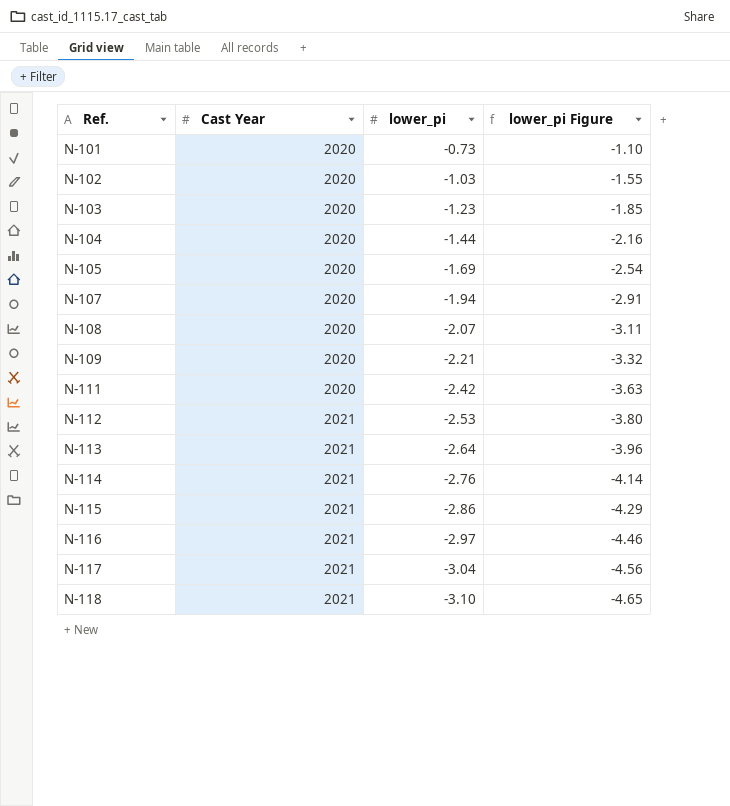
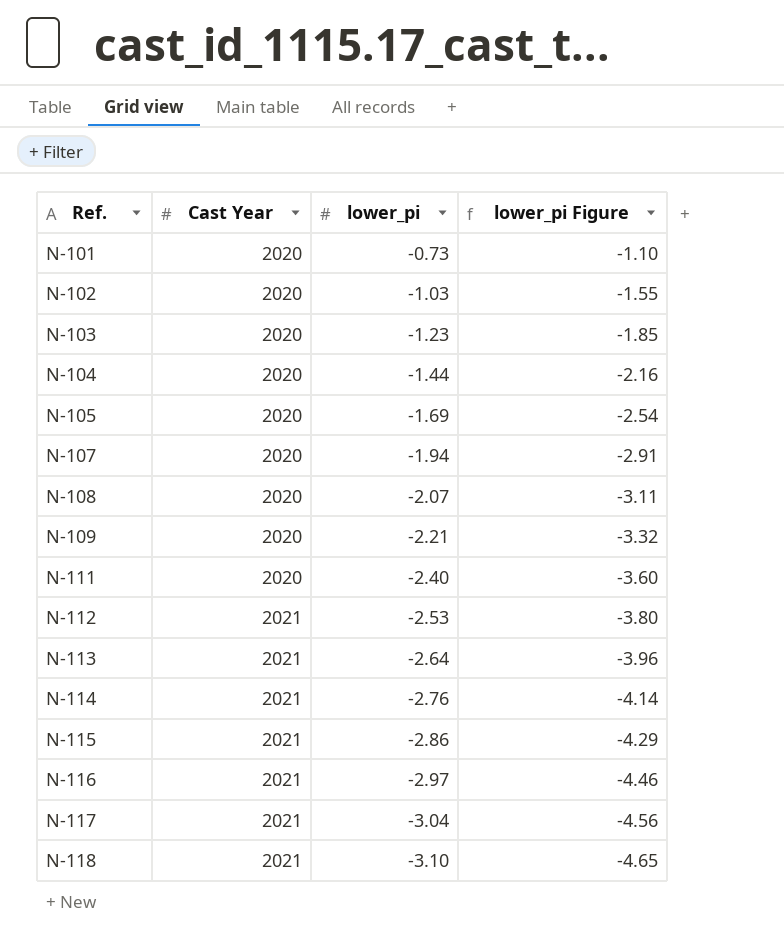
N-111 | lower_pi: -2.42 -> -2.40
N-111 | lower_pi Figure: -3.63 -> -3.60

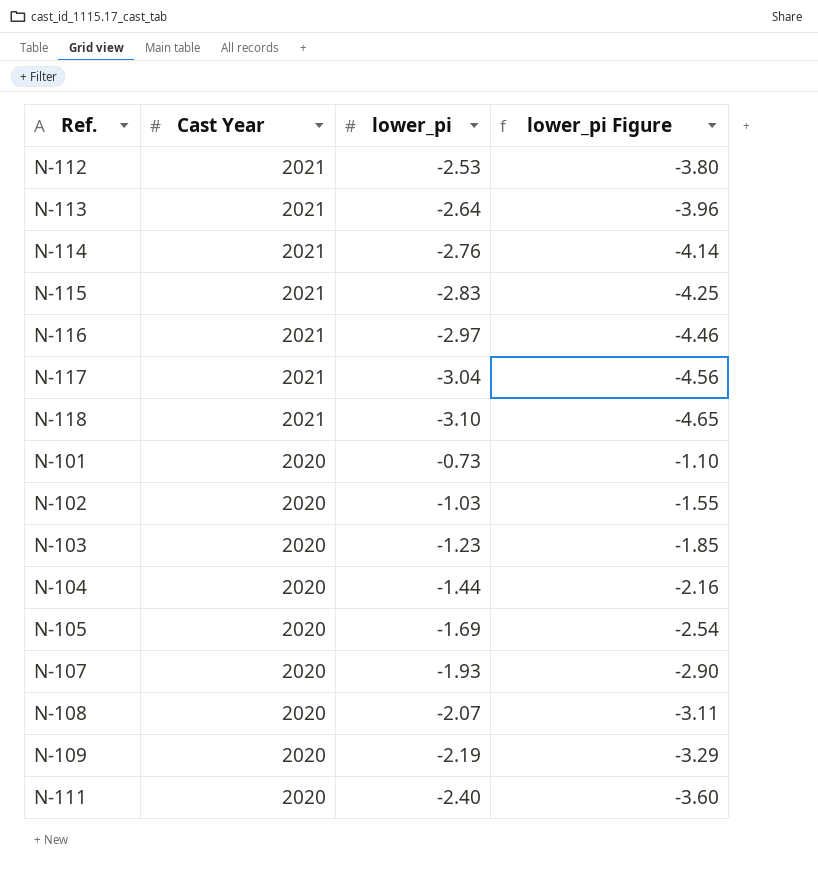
row order: Ref. ascending -> Cast Year descending
N-115 | lower_pi: -2.86 -> -2.83
N-115 | lower_pi Figure: -4.29 -> -4.25
N-107 | lower_pi: -1.94 -> -1.93
N-107 | lower_pi Figure: -2.91 -> -2.90
N-109 | lower_pi: -2.21 -> -2.19
N-109 | lower_pi Figure: -3.32 -> -3.29

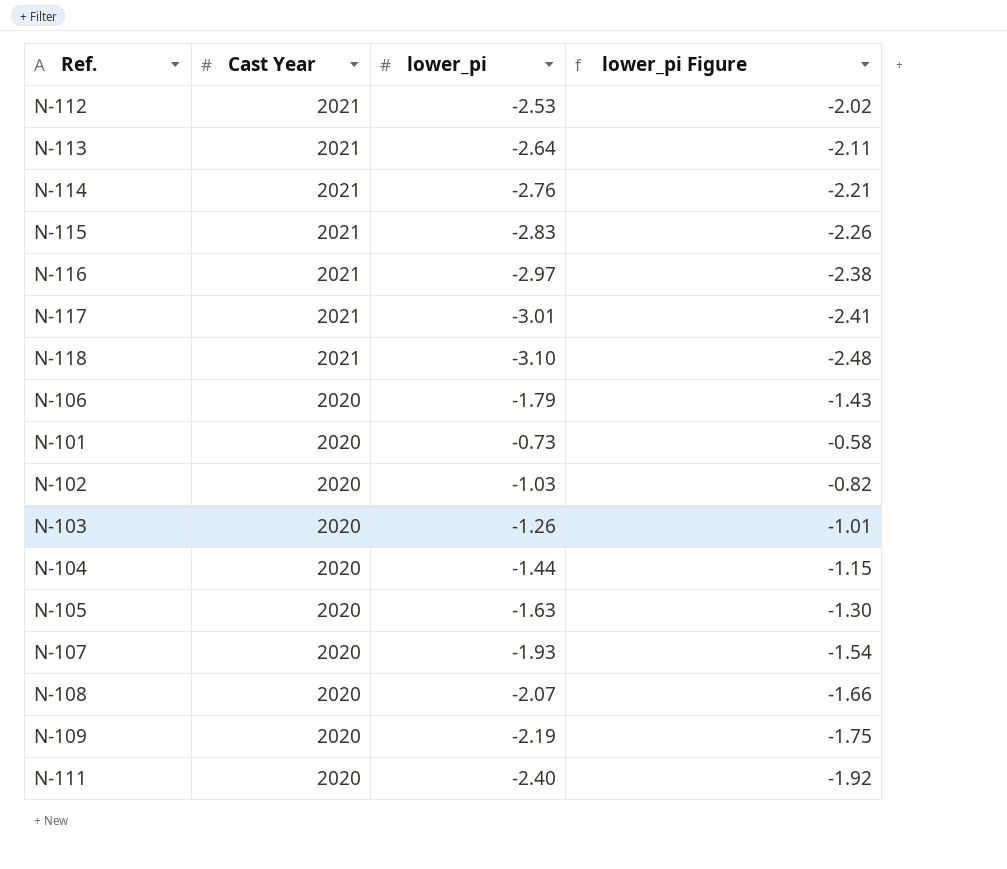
column lower_pi Figure | formula: [lower_pi] * 1.5 -> [lower_pi] * 0.8
N-117 | lower_pi: -3.04 -> -3.01
row N-106: none -> 2020 | -1.79 | -1.43
N-103 | lower_pi: -1.23 -> -1.26
N-105 | lower_pi: -1.69 -> -1.63

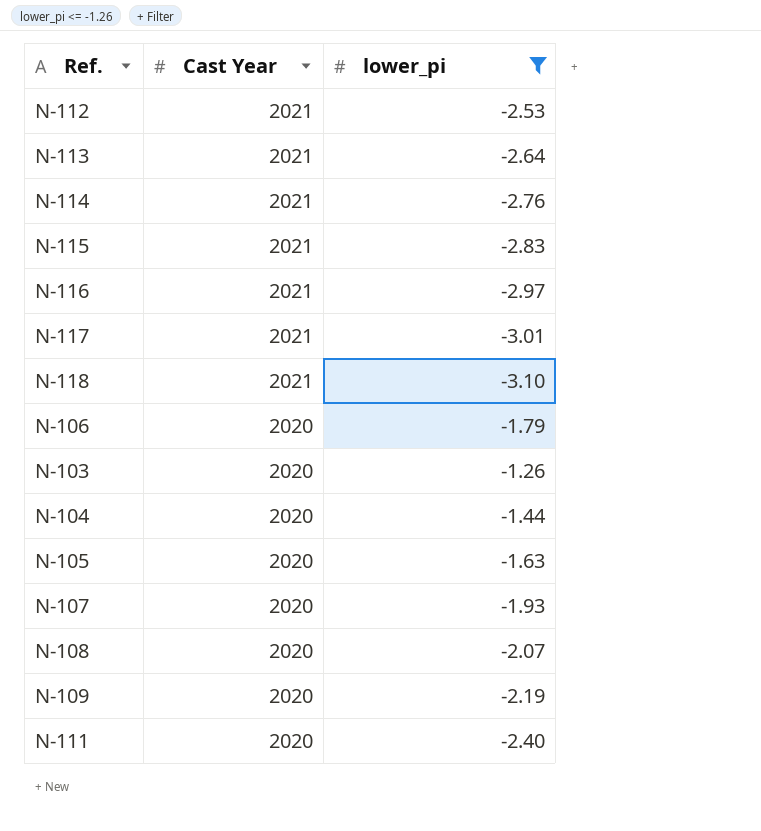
filter: none -> lower_pi <= -1.26
column lower_pi Figure | formula: [lower_pi] * 0.8 -> none

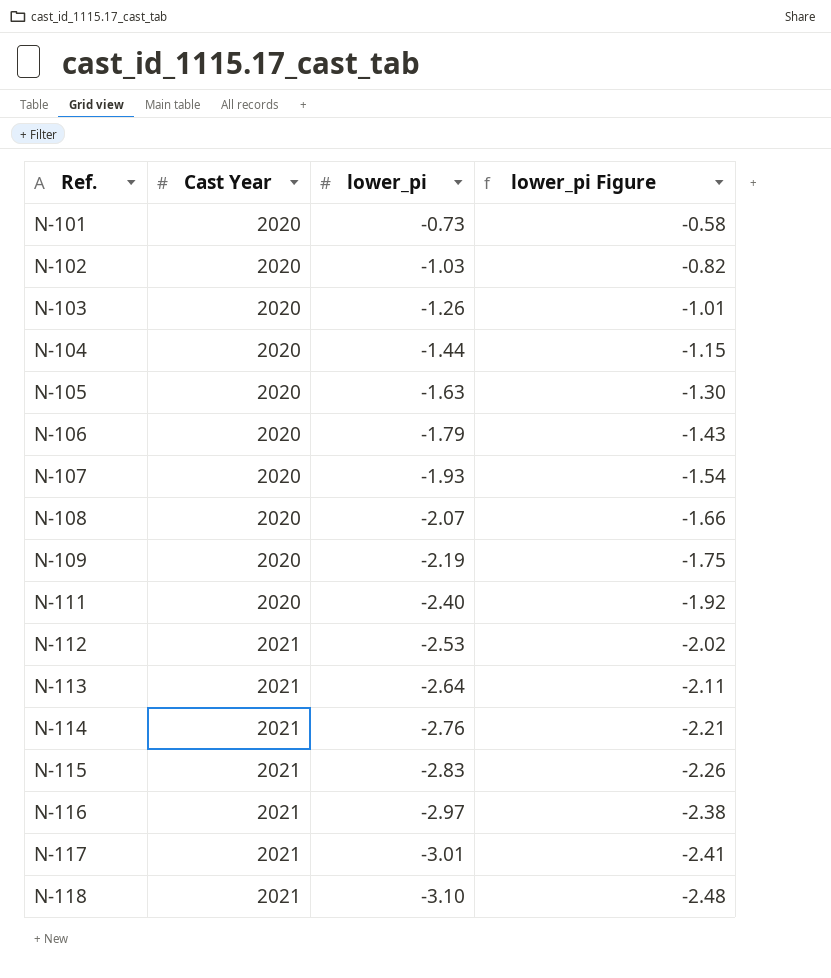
filter: lower_pi <= -1.26 -> none
row order: Cast Year descending -> Ref. ascending
column lower_pi Figure | formula: none -> [lower_pi] * 0.8

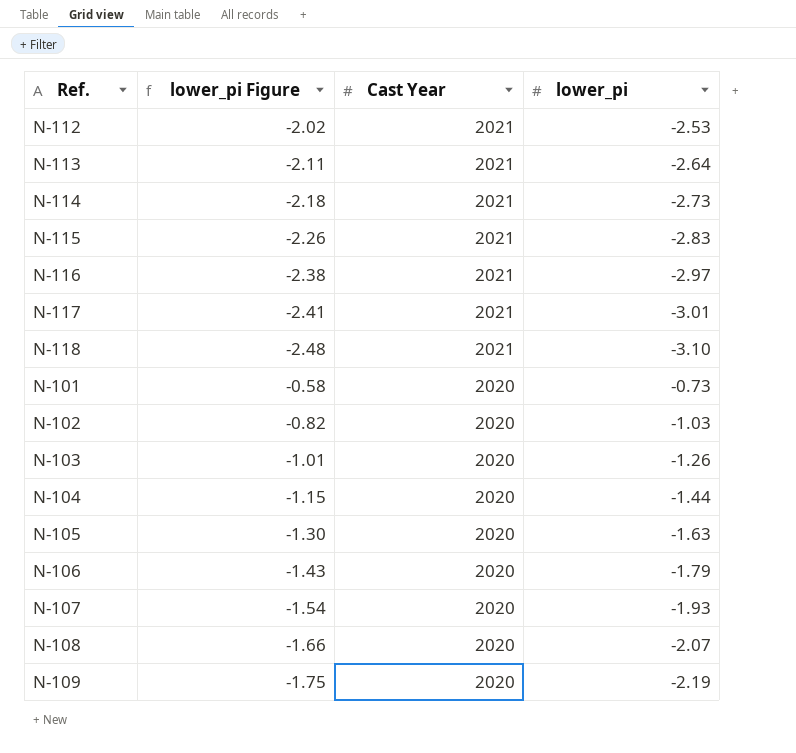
row order: Ref. ascending -> Cast Year descending
column lower_pi Figure | position: 4 -> 2
row N-111: 2020 | -2.40 | -1.92 -> none
N-114 | lower_pi Figure: -2.21 -> -2.18
N-114 | lower_pi: -2.76 -> -2.73

